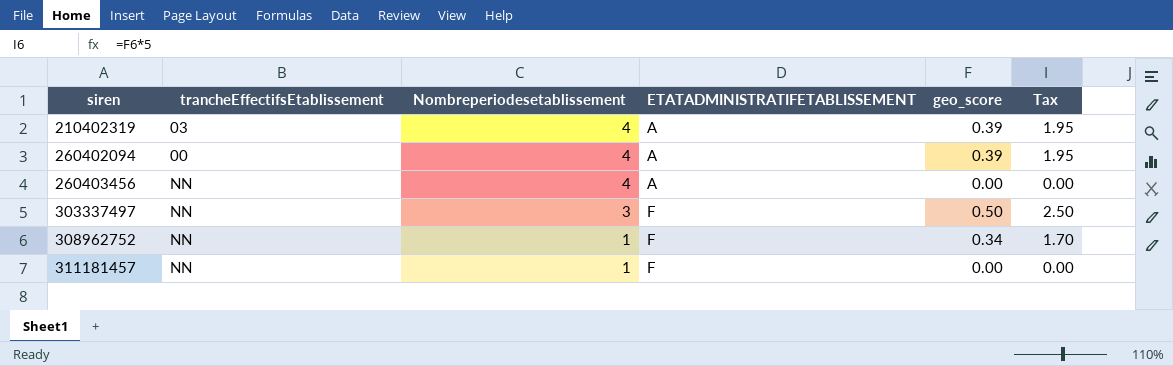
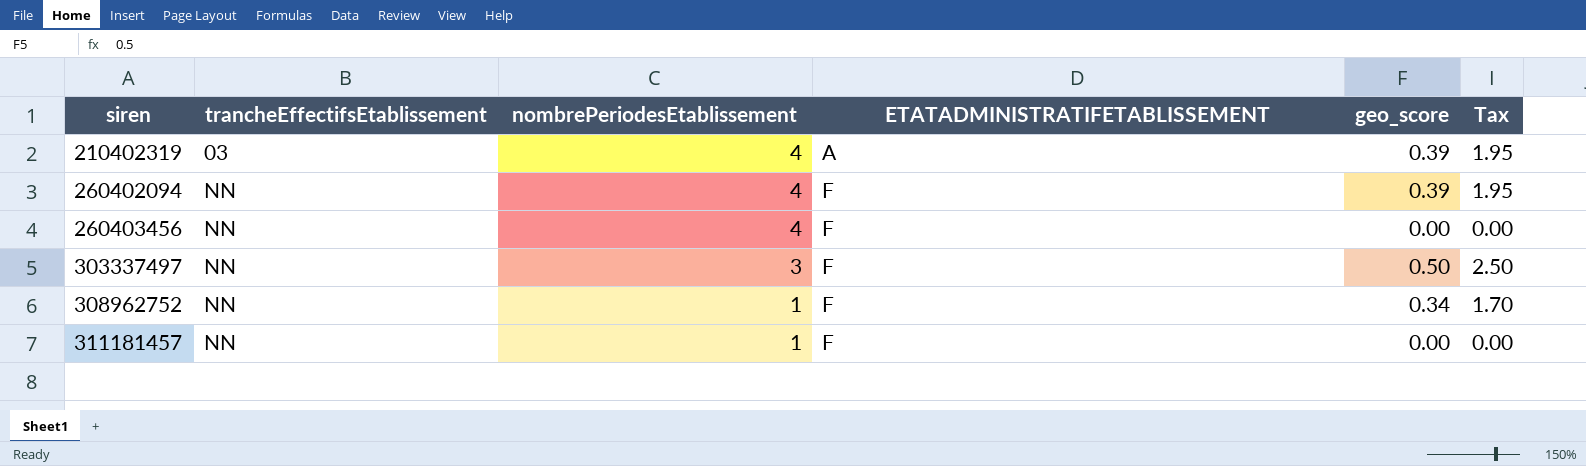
column name: Nombreperiodesetablissement -> nombrePeriodesEtablissement
260402094 | trancheEffectifsEtablissement: 00 -> NN
260402094 | ETATADMINISTRATIFETABLISSEMENT: A -> F
260403456 | ETATADMINISTRATIFETABLISSEMENT: A -> F

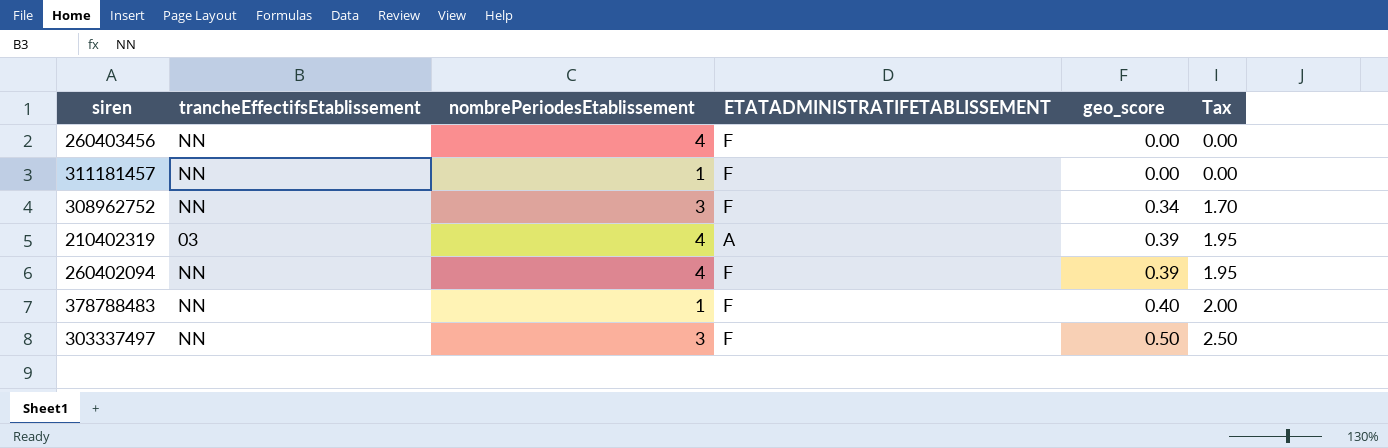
row order: siren ascending -> geo_score ascending
308962752 | nombrePeriodesEtablissement: 1 -> 3
row 378788483: none -> NN | 1 | F | 0.40 | 2.00

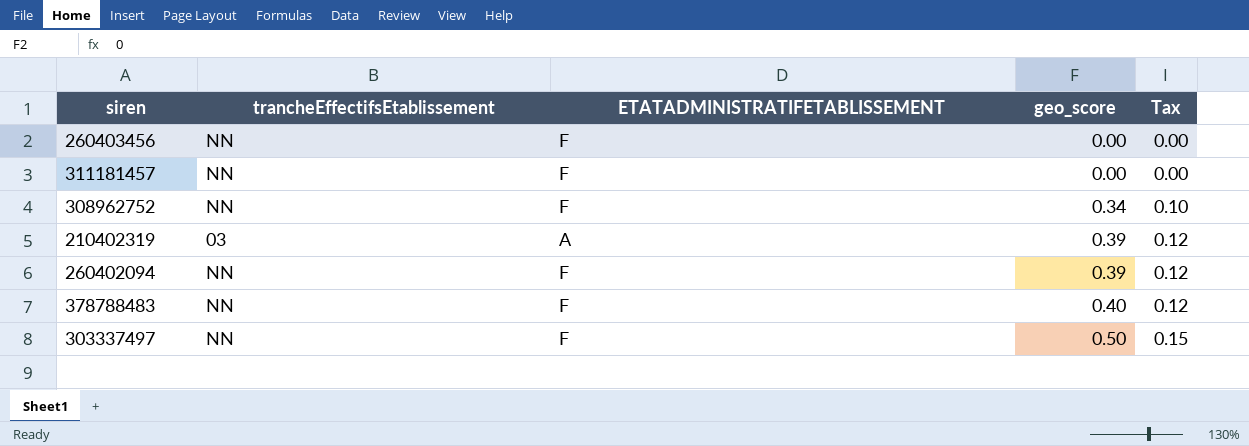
column nombrePeriodesEtablissement | position: 3 -> none
column Tax | formula: [geo_score] * 5 -> [geo_score] * 0.3

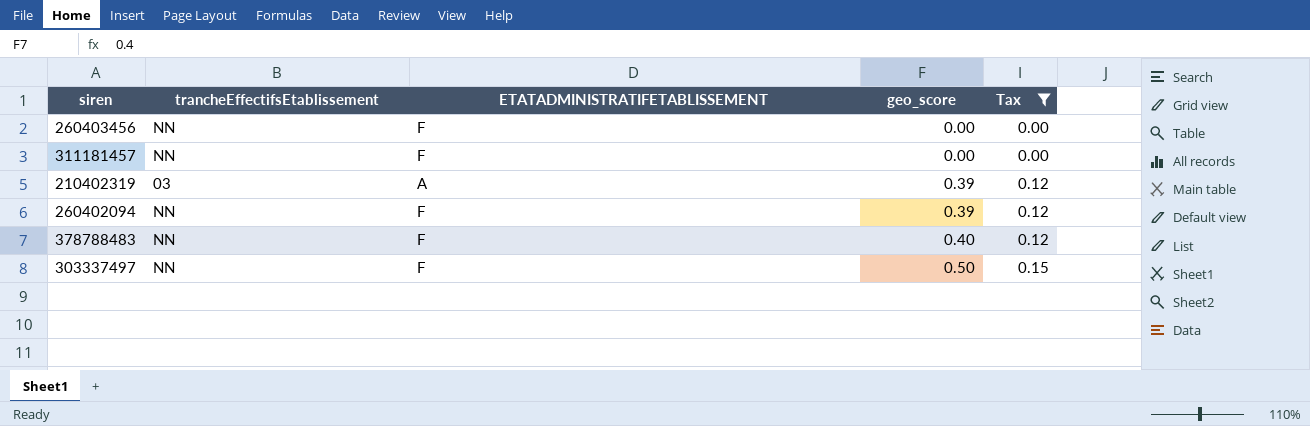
filter: none -> Tax != 0.10

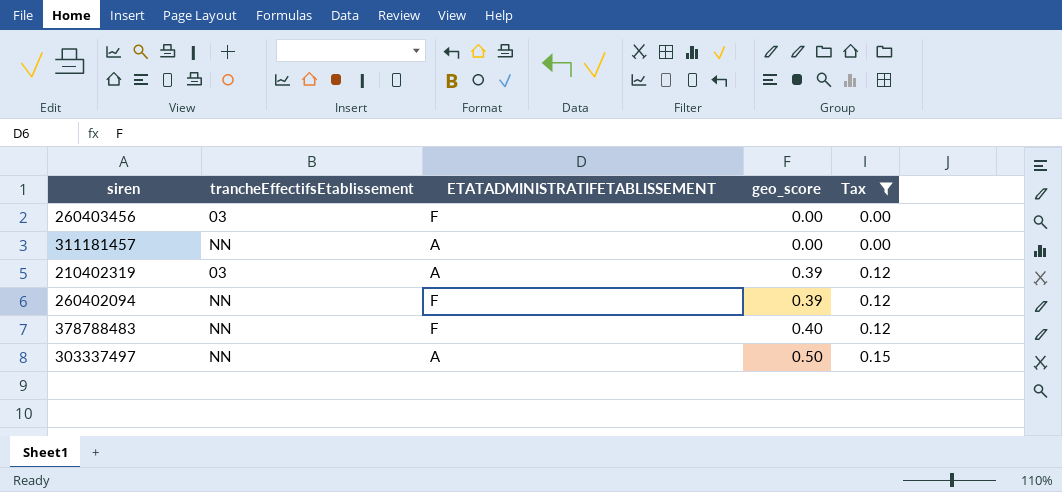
260403456 | trancheEffectifsEtablissement: NN -> 03
311181457 | ETATADMINISTRATIFETABLISSEMENT: F -> A
303337497 | ETATADMINISTRATIFETABLISSEMENT: F -> A

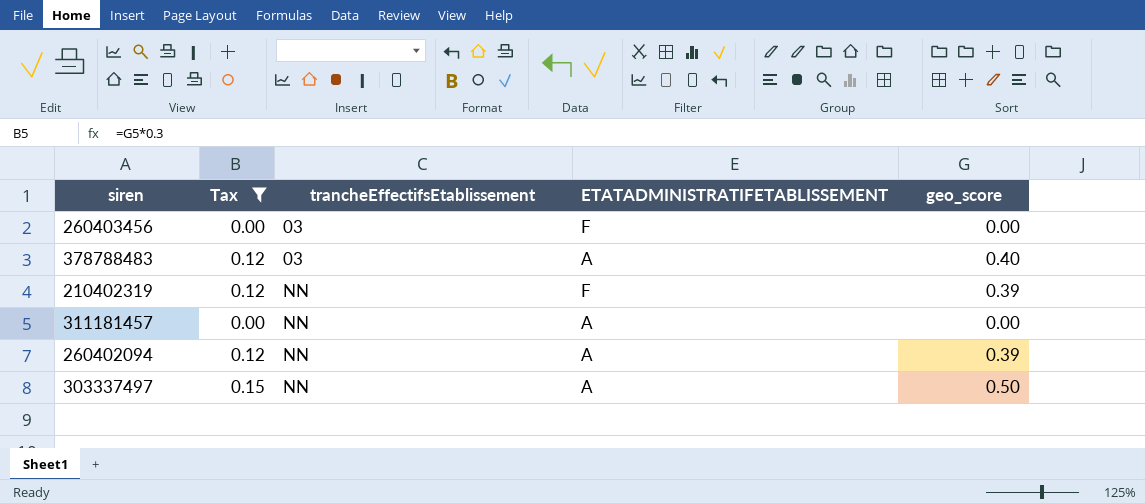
row order: geo_score ascending -> trancheEffectifsEtablissement ascending
column Tax | position: 5 -> 2
378788483 | trancheEffectifsEtablissement: NN -> 03
378788483 | ETATADMINISTRATIFETABLISSEMENT: F -> A
210402319 | trancheEffectifsEtablissement: 03 -> NN
210402319 | ETATADMINISTRATIFETABLISSEMENT: A -> F
260402094 | ETATADMINISTRATIFETABLISSEMENT: F -> A

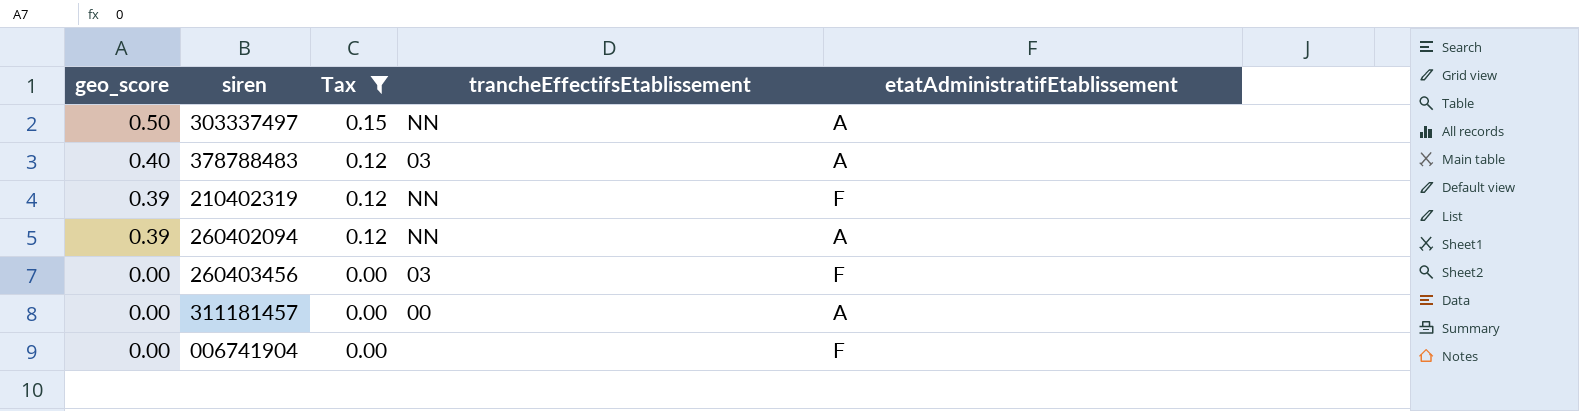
row order: trancheEffectifsEtablissement ascending -> geo_score descending
column geo_score | position: 5 -> 1
column name: ETATADMINISTRATIFETABLISSEMENT -> etatAdministratifEtablissement
311181457 | trancheEffectifsEtablissement: NN -> 00
row 006741904: none -> 0.00 | 0.00 | none | F

